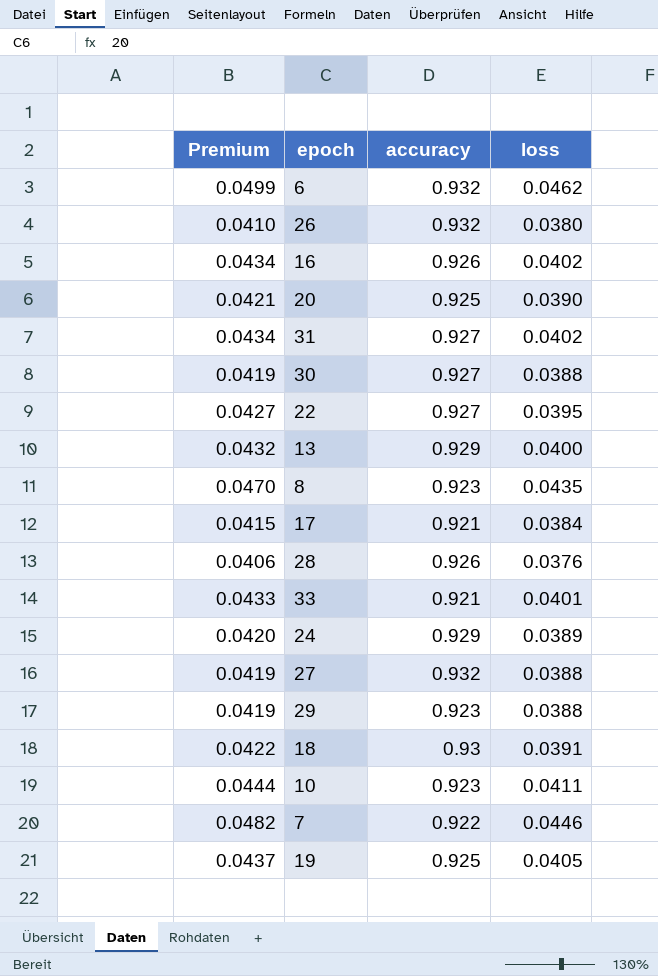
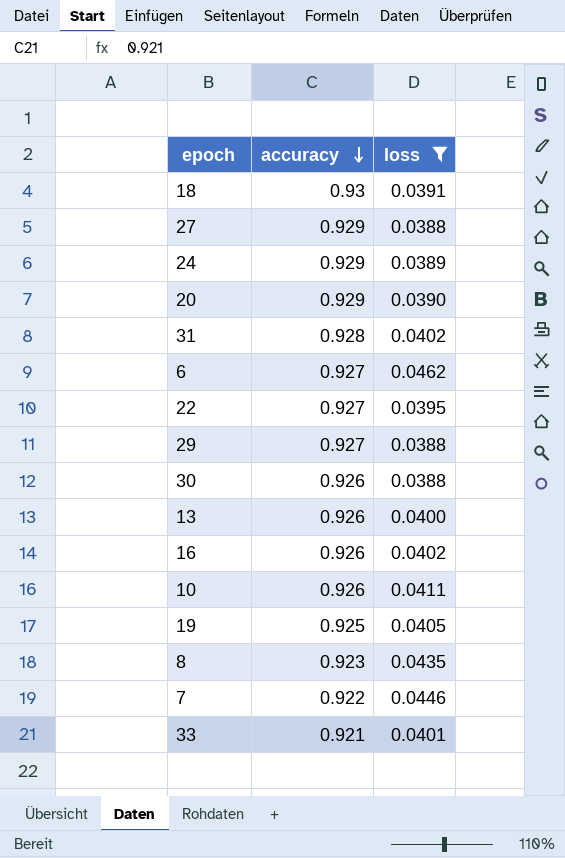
filter: none -> loss >= 0.0388
row order: none -> accuracy descending
column Premium | formula: [loss] * 1.08 -> none
27 | accuracy: 0.932 -> 0.929
20 | accuracy: 0.925 -> 0.929
31 | accuracy: 0.927 -> 0.928
6 | accuracy: 0.932 -> 0.927
29 | accuracy: 0.923 -> 0.927
30 | accuracy: 0.927 -> 0.926
13 | accuracy: 0.929 -> 0.926
10 | accuracy: 0.923 -> 0.926

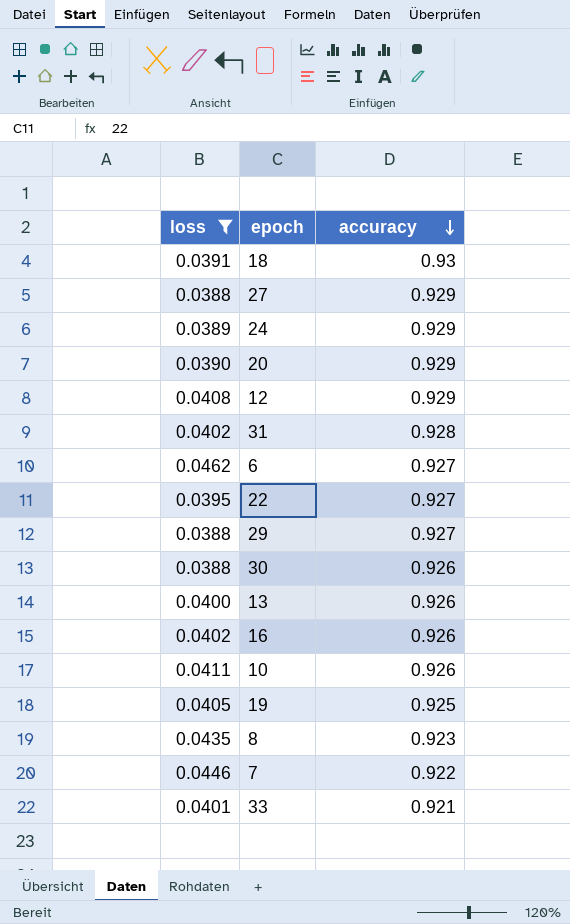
column loss | position: 3 -> 1
row 12: none -> 0.0408 | 0.929

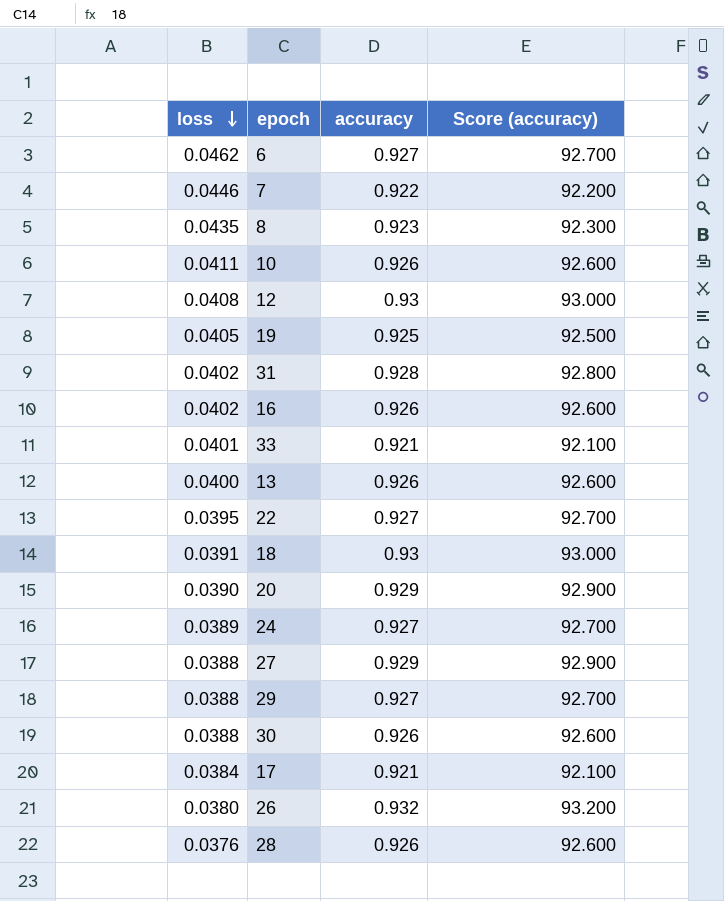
filter: loss >= 0.0388 -> none
row order: accuracy descending -> loss descending
column Score (accuracy) | formula: none -> [accuracy] * 100
12 | accuracy: 0.929 -> 0.93
24 | accuracy: 0.929 -> 0.927

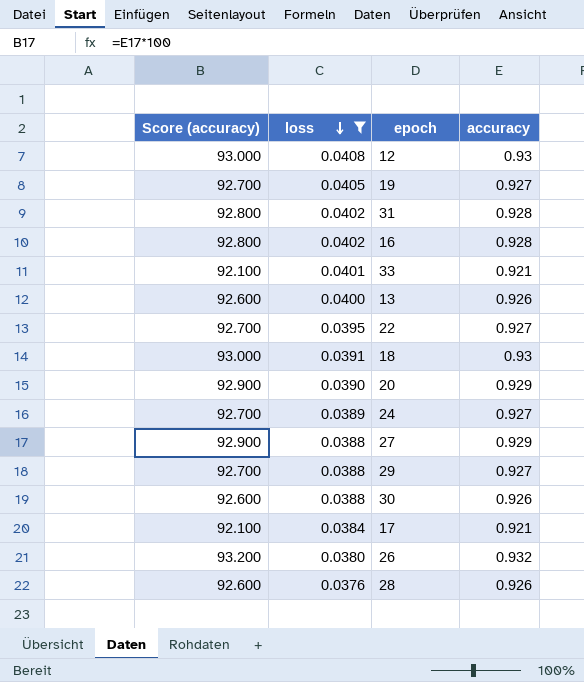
filter: none -> loss <= 0.0408
column Score (accuracy) | position: 4 -> 1
19 | Score (accuracy): 92.500 -> 92.700
19 | accuracy: 0.925 -> 0.927
16 | Score (accuracy): 92.600 -> 92.800
16 | accuracy: 0.926 -> 0.928

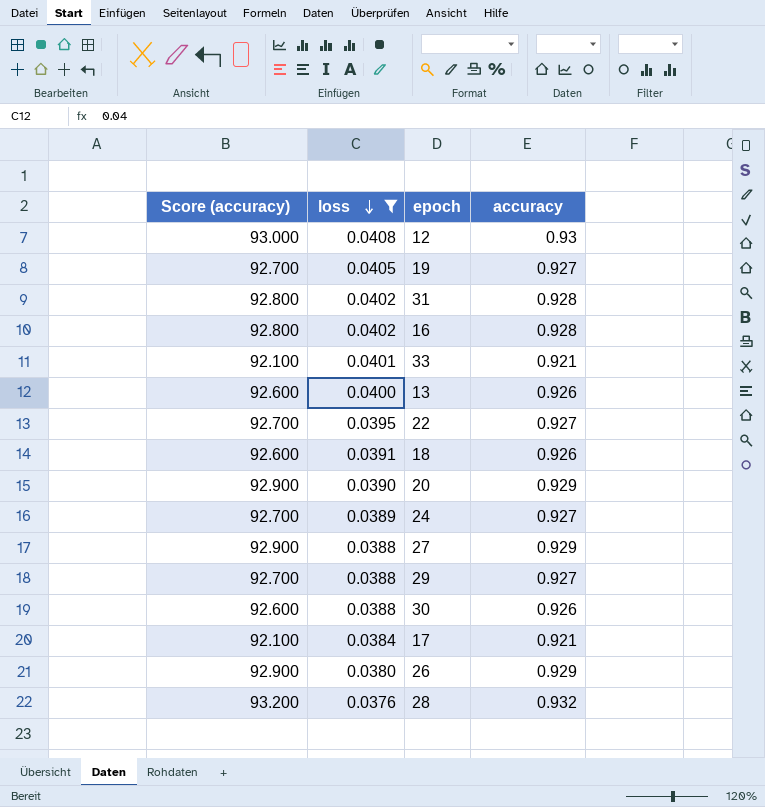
18 | Score (accuracy): 93.000 -> 92.600
18 | accuracy: 0.93 -> 0.926
26 | Score (accuracy): 93.200 -> 92.900
26 | accuracy: 0.932 -> 0.929
28 | Score (accuracy): 92.600 -> 93.200
28 | accuracy: 0.926 -> 0.932

